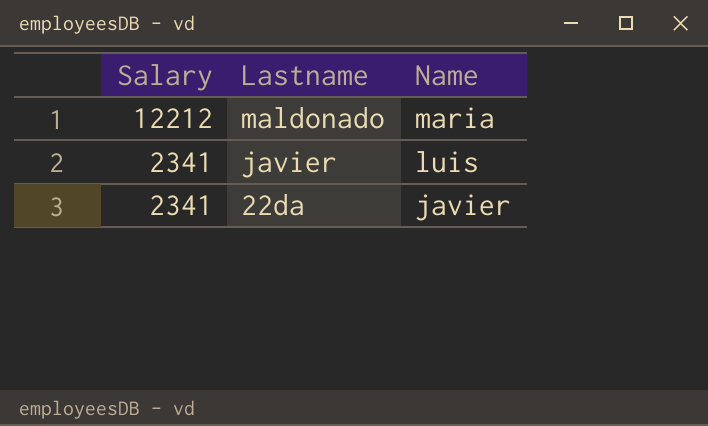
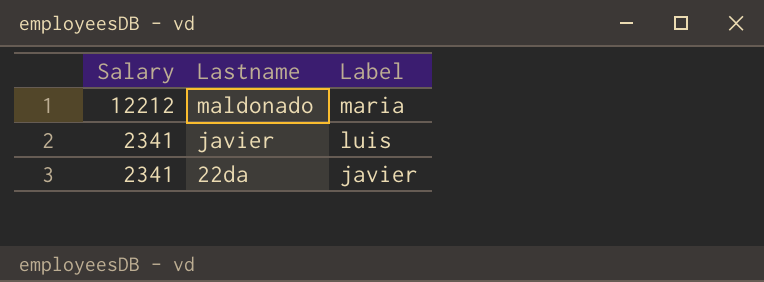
column name: Name -> Label

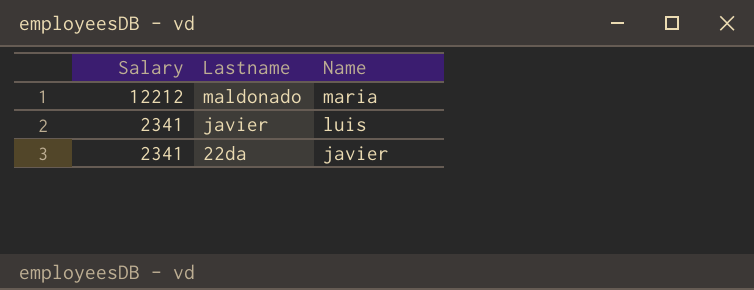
column name: Label -> Name

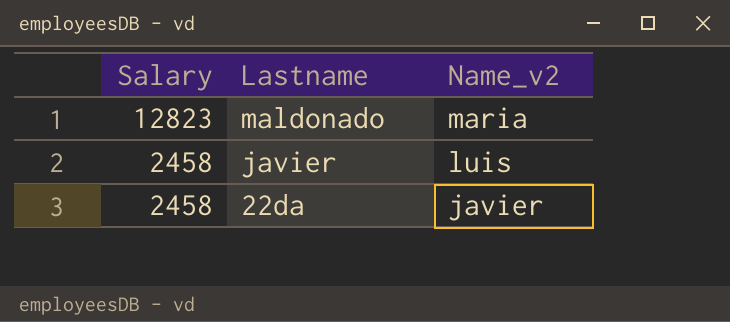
column name: Name -> Name_v2
maldonado | Salary: 12212 -> 12823
javier | Salary: 2341 -> 2458
22da | Salary: 2341 -> 2458

